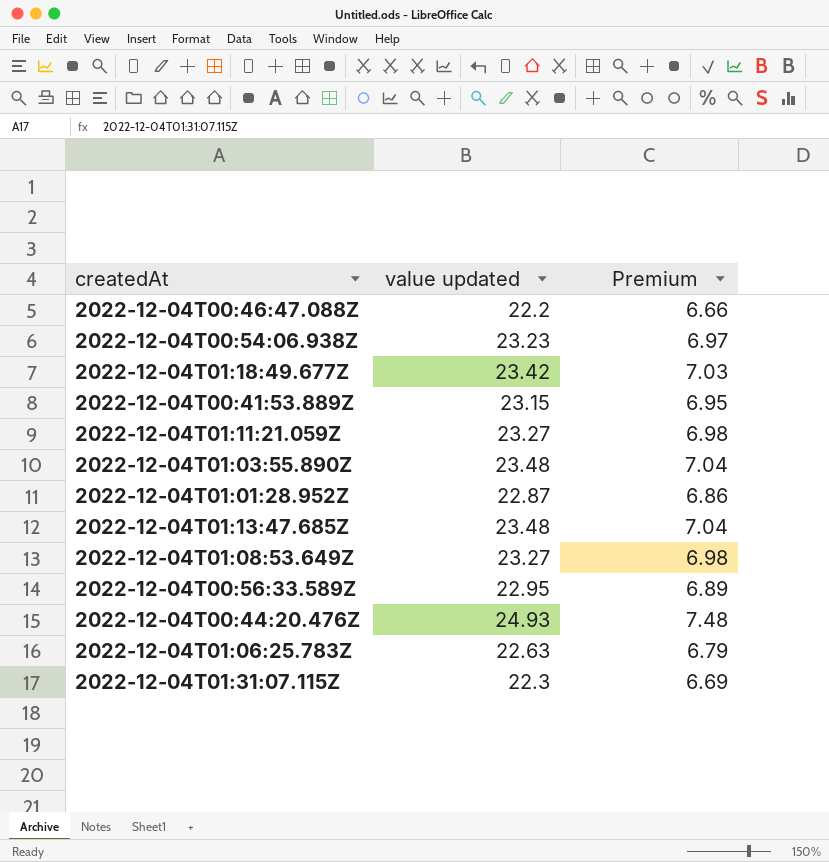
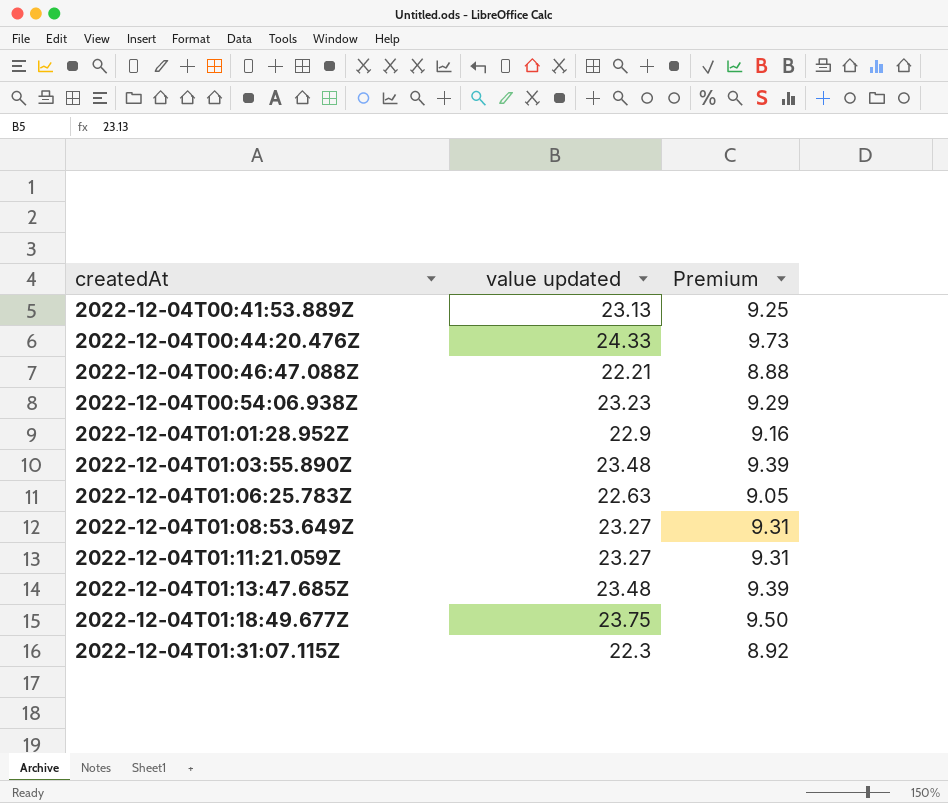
row order: none -> createdAt ascending
column Premium | formula: [value updated] * 0.3 -> [value updated] * 0.4
row 2022-12-04T00:56:33.589Z: 22.95 | 6.89 -> none
2022-12-04T00:41:53.889Z | value updated: 23.15 -> 23.13
2022-12-04T00:44:20.476Z | value updated: 24.93 -> 24.33
2022-12-04T00:46:47.088Z | value updated: 22.2 -> 22.21
2022-12-04T01:01:28.952Z | value updated: 22.87 -> 22.9
2022-12-04T01:18:49.677Z | value updated: 23.42 -> 23.75

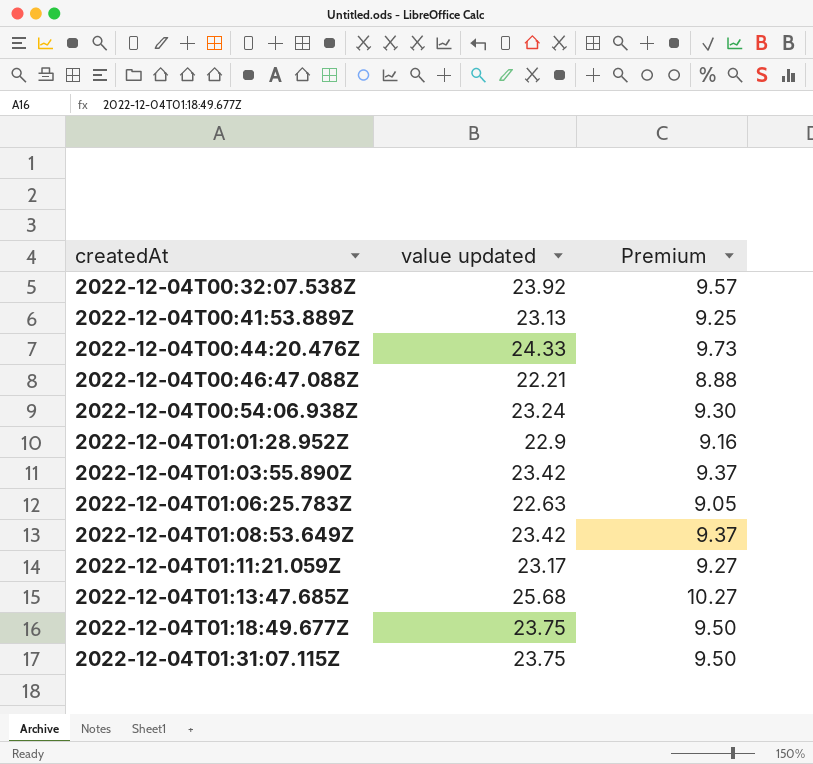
row 2022-12-04T00:32:07.538Z: none -> 23.92 | 9.57
2022-12-04T00:54:06.938Z | value updated: 23.23 -> 23.24
2022-12-04T00:54:06.938Z | Premium: 9.29 -> 9.30
2022-12-04T01:03:55.890Z | value updated: 23.48 -> 23.42
2022-12-04T01:03:55.890Z | Premium: 9.39 -> 9.37
2022-12-04T01:08:53.649Z | value updated: 23.27 -> 23.42
2022-12-04T01:08:53.649Z | Premium: 9.31 -> 9.37
2022-12-04T01:11:21.059Z | value updated: 23.27 -> 23.17
2022-12-04T01:11:21.059Z | Premium: 9.31 -> 9.27
2022-12-04T01:13:47.685Z | value updated: 23.48 -> 25.68
2022-12-04T01:13:47.685Z | Premium: 9.39 -> 10.27
2022-12-04T01:31:07.115Z | value updated: 22.3 -> 23.75
2022-12-04T01:31:07.115Z | Premium: 8.92 -> 9.50

